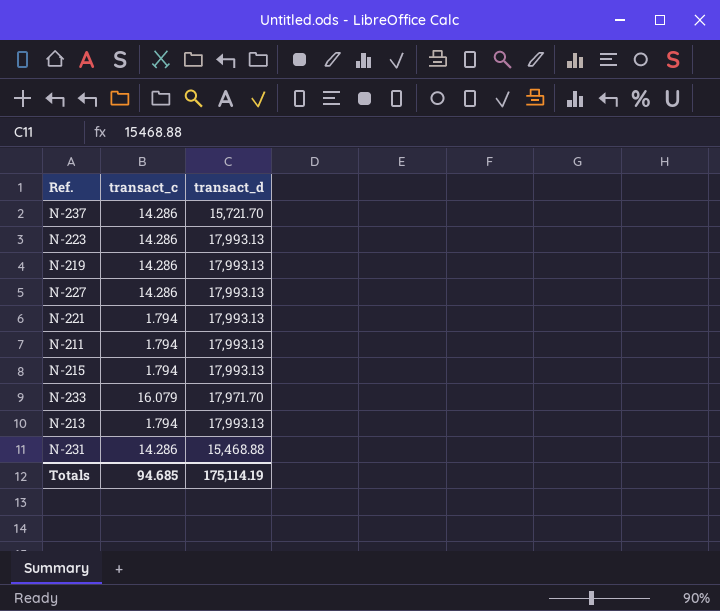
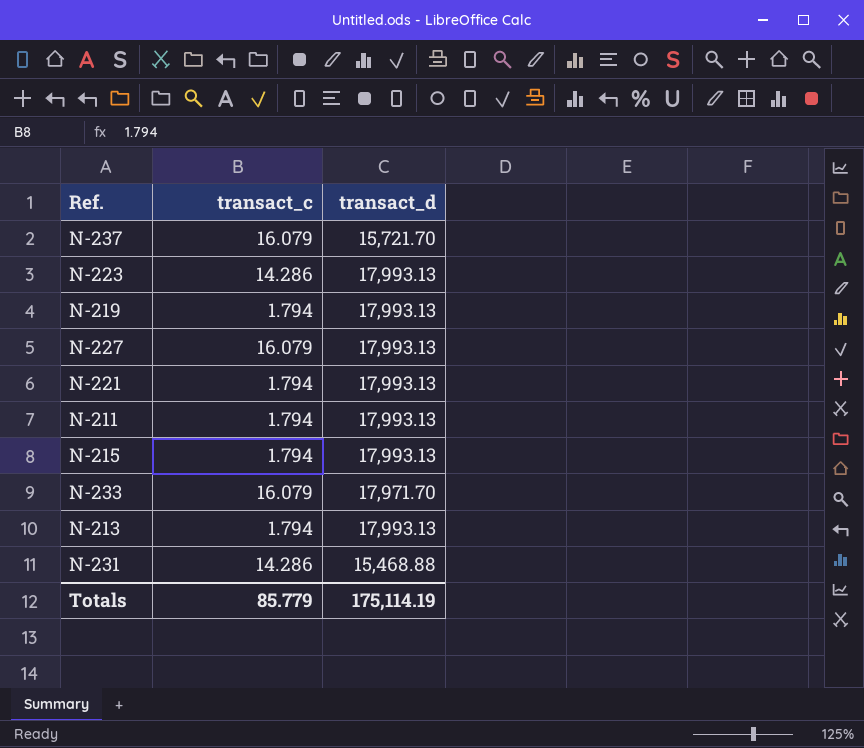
N-237 | transact_c: 14.286 -> 16.079
N-219 | transact_c: 14.286 -> 1.794
N-227 | transact_c: 14.286 -> 16.079
Totals | transact_c: 94.685 -> 85.779

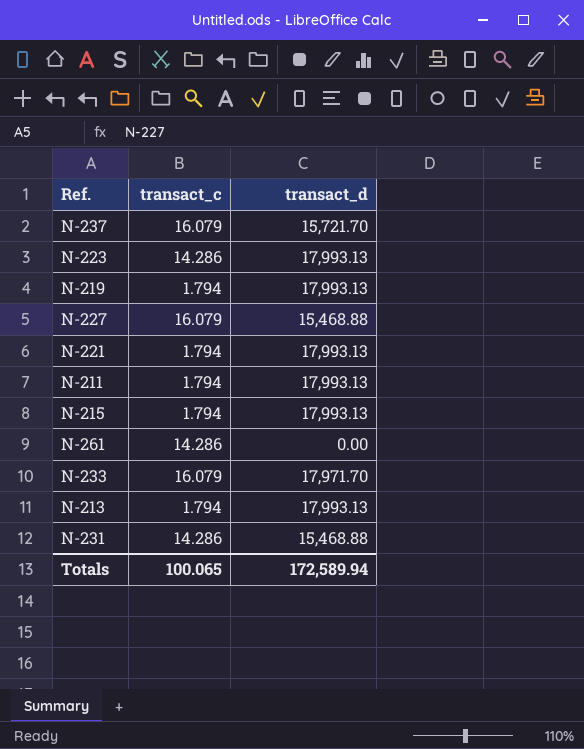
N-227 | transact_d: 17,993.13 -> 15,468.88
row N-261: none -> 14.286 | 0.00
Totals | transact_c: 85.779 -> 100.065
Totals | transact_d: 175,114.19 -> 172,589.94

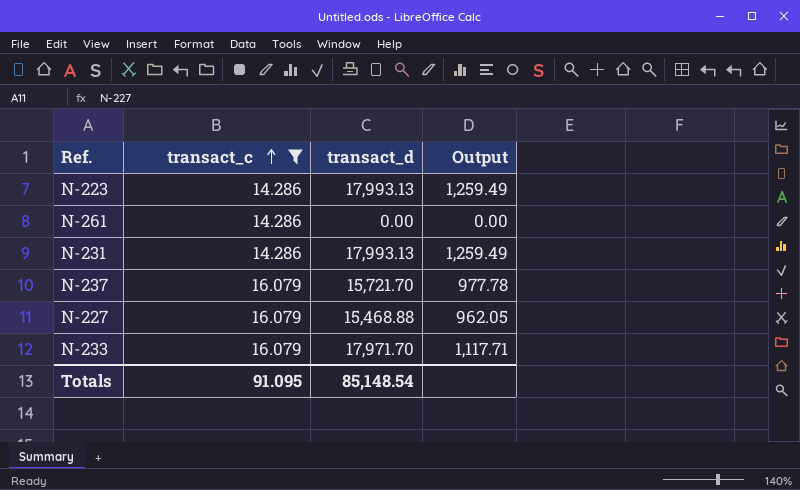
filter: none -> transact_c != 1.794
row order: none -> transact_c ascending
column Output | formula: none -> [transact_d] / [transact_c]
N-231 | transact_d: 15,468.88 -> 17,993.13
Totals | transact_c: 100.065 -> 91.095
Totals | transact_d: 172,589.94 -> 85,148.54

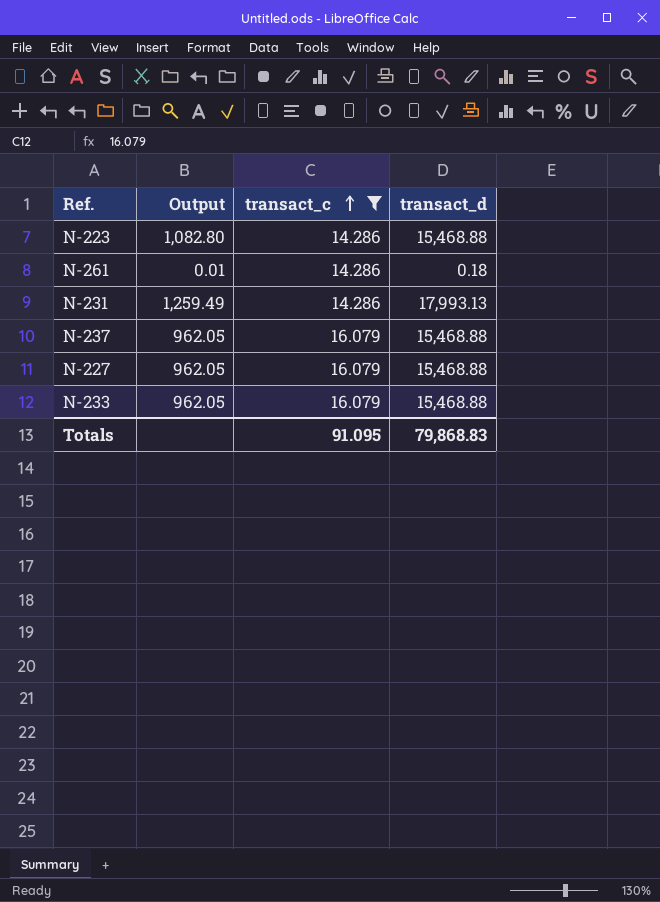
column Output | position: 4 -> 2
N-223 | Output: 1,259.49 -> 1,082.80
N-223 | transact_d: 17,993.13 -> 15,468.88
N-261 | Output: 0.00 -> 0.01
N-261 | transact_d: 0.00 -> 0.18
N-237 | Output: 977.78 -> 962.05
N-237 | transact_d: 15,721.70 -> 15,468.88
N-233 | Output: 1,117.71 -> 962.05
N-233 | transact_d: 17,971.70 -> 15,468.88
Totals | transact_d: 85,148.54 -> 79,868.83

